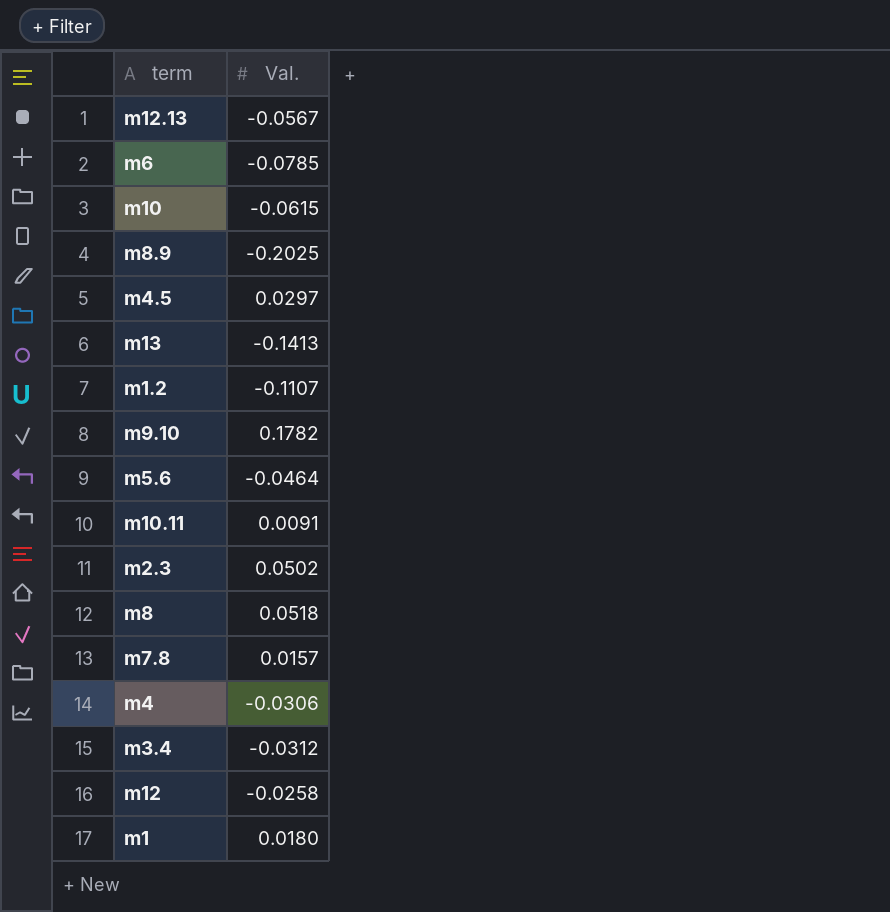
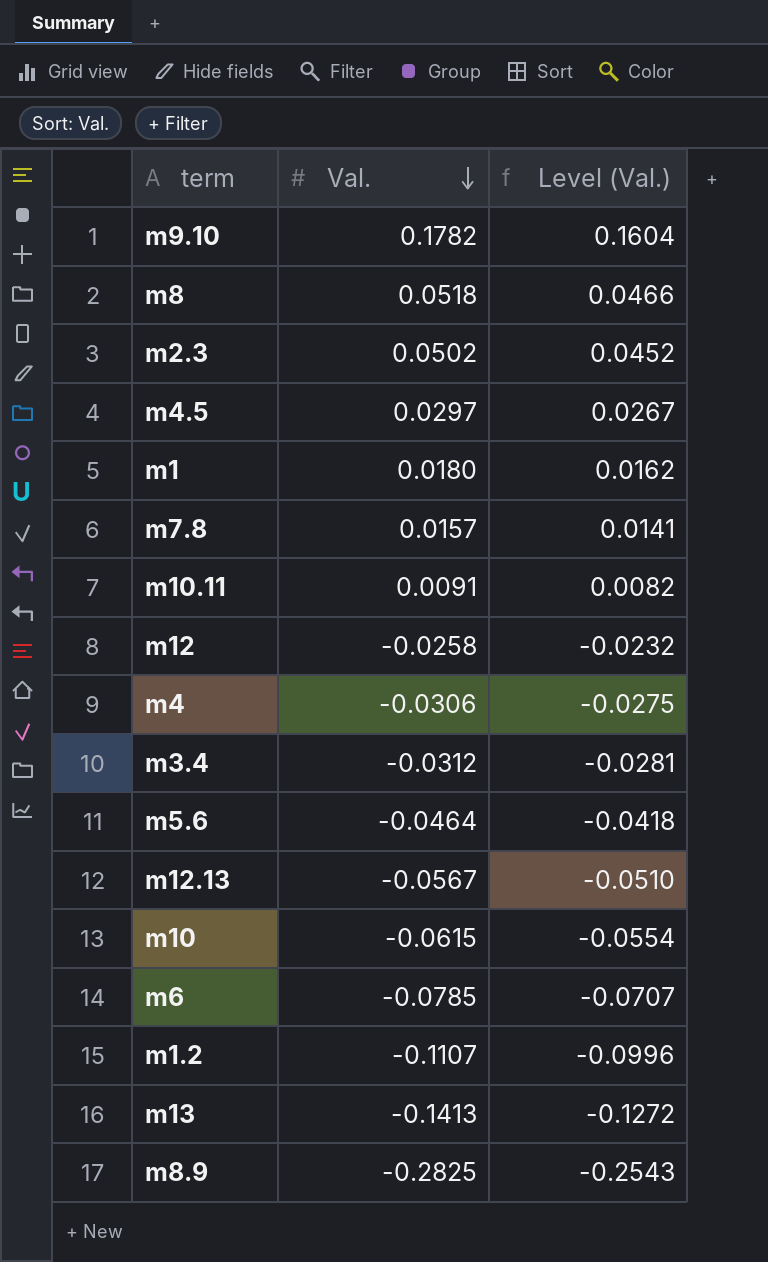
row order: none -> Val. descending
column Level (Val.) | formula: none -> [Val.] * 0.9
m8.9 | Val.: -0.2025 -> -0.2825

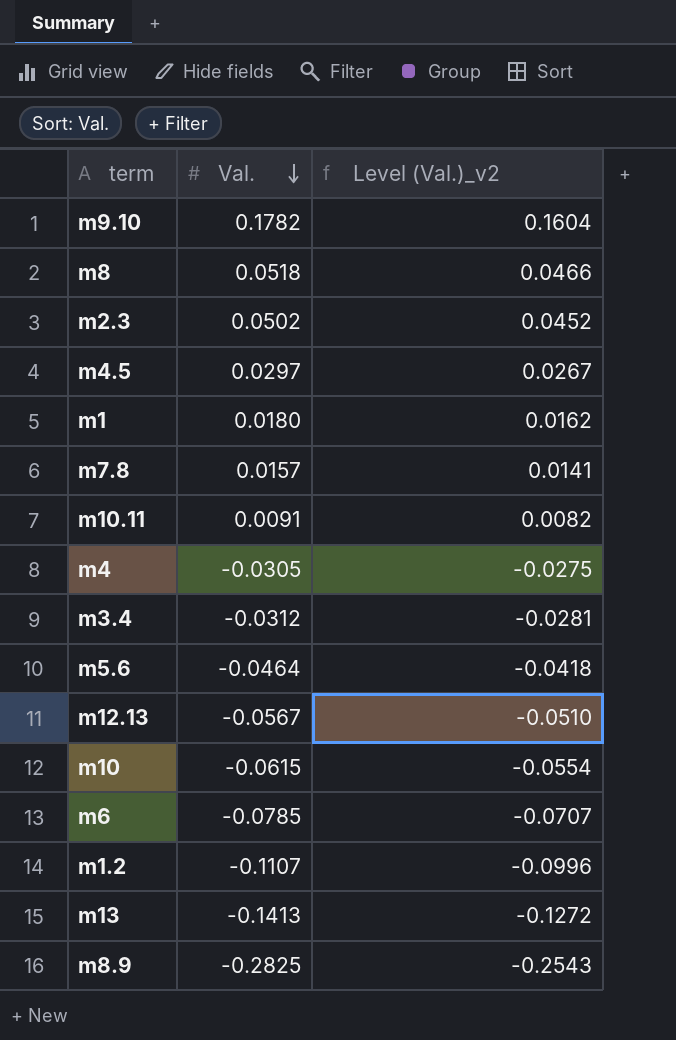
column name: Level (Val.) -> Level (Val.)_v2
row m12: -0.0258 | -0.0232 -> none
m4 | Val.: -0.0306 -> -0.0305

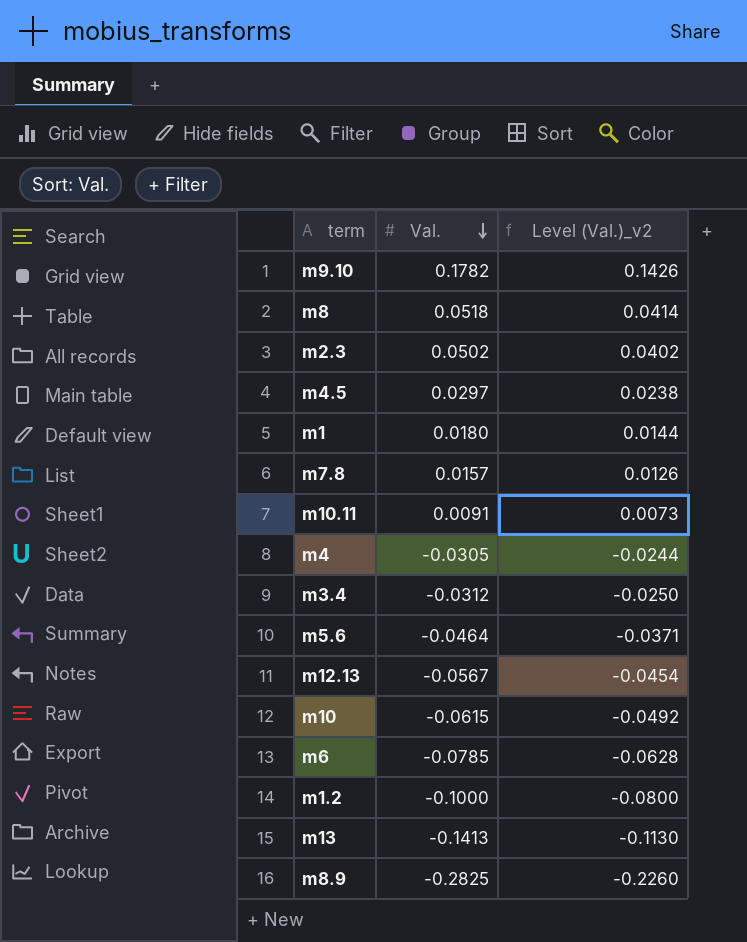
column Level (Val.)_v2 | formula: [Val.] * 0.9 -> [Val.] * 0.8
m1.2 | Val.: -0.1107 -> -0.1000

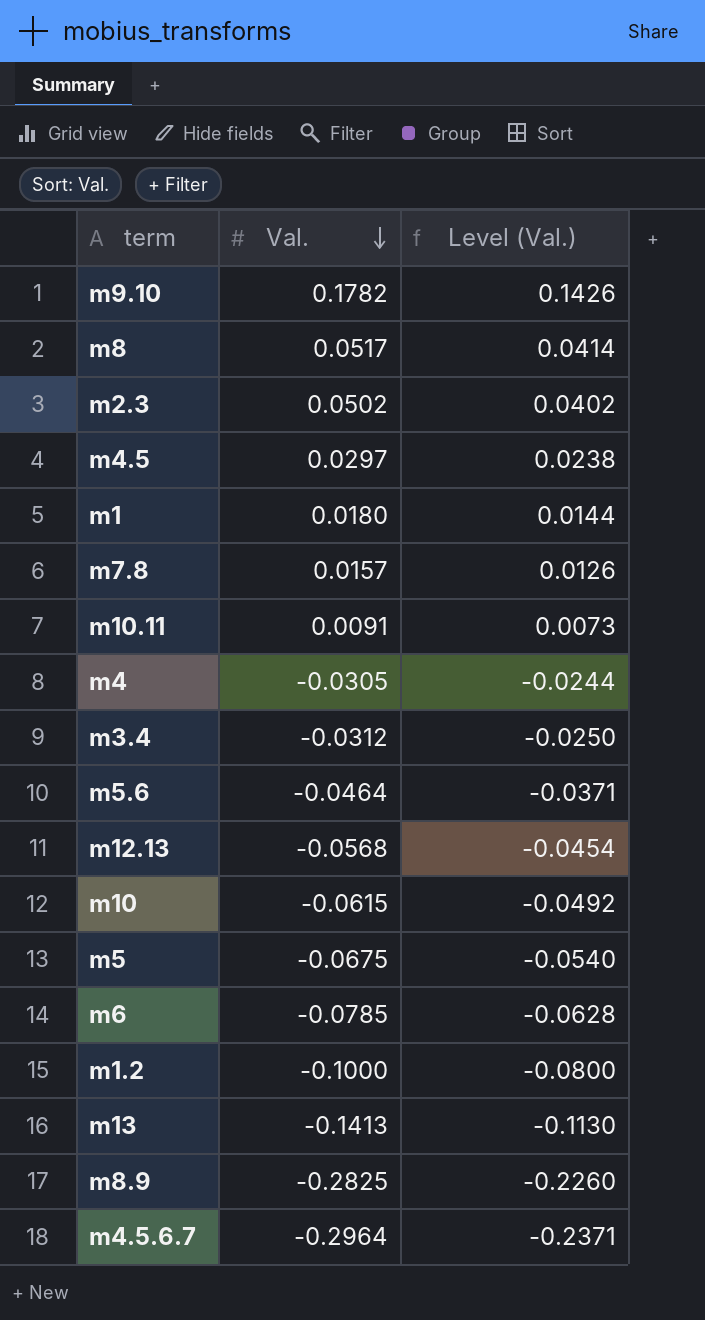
column name: Level (Val.)_v2 -> Level (Val.)
m8 | Val.: 0.0518 -> 0.0517
m12.13 | Val.: -0.0567 -> -0.0568
row m5: none -> -0.0675 | -0.0540
row m4.5.6.7: none -> -0.2964 | -0.2371

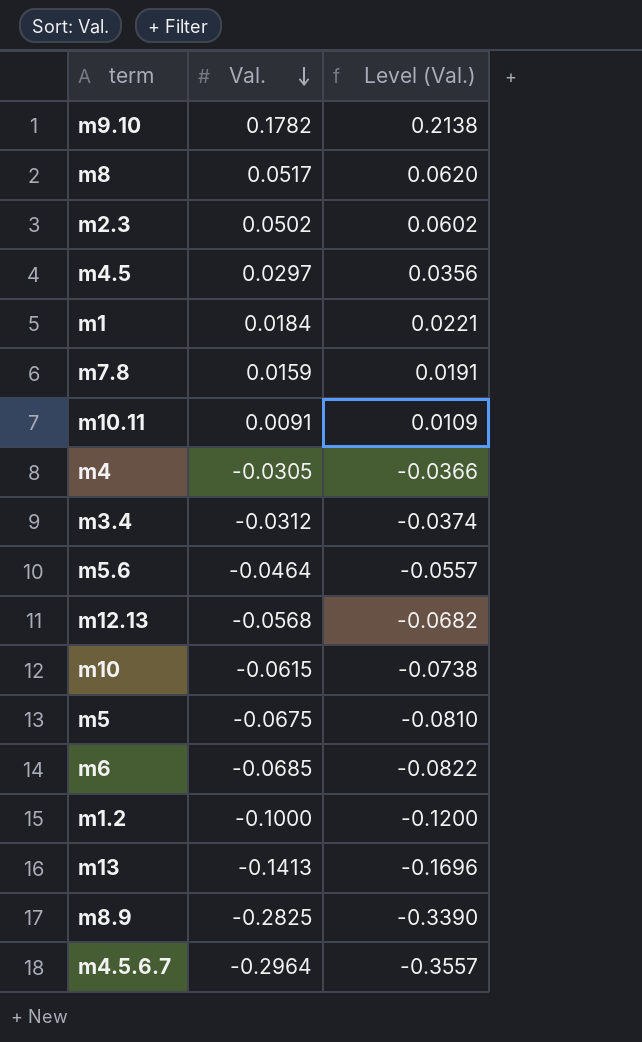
column Level (Val.) | formula: [Val.] * 0.8 -> [Val.] * 1.2
m1 | Val.: 0.0180 -> 0.0184
m7.8 | Val.: 0.0157 -> 0.0159
m6 | Val.: -0.0785 -> -0.0685

